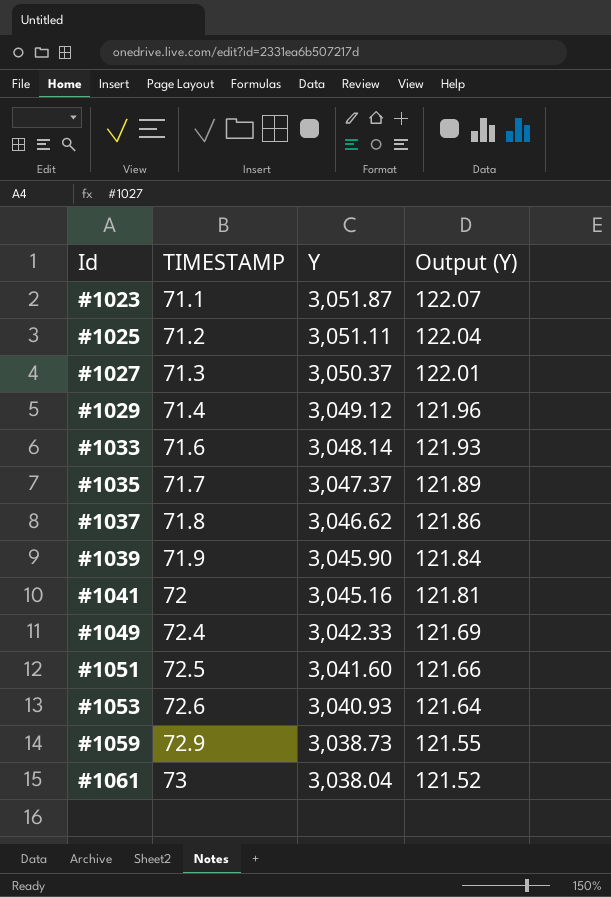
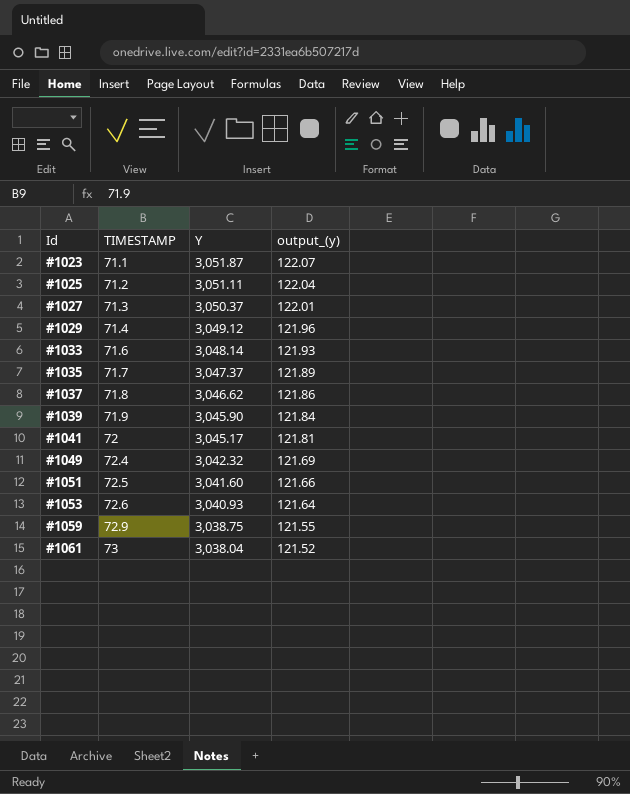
column name: Output (Y) -> output_(y)
#1041 | Y: 3,045.16 -> 3,045.17
#1049 | Y: 3,042.33 -> 3,042.32
#1059 | Y: 3,038.73 -> 3,038.75

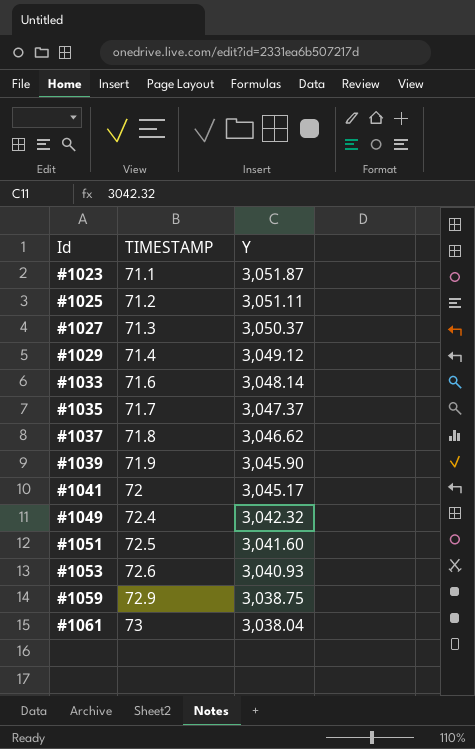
column output_(y) | formula: [Y] * 0.04 -> none

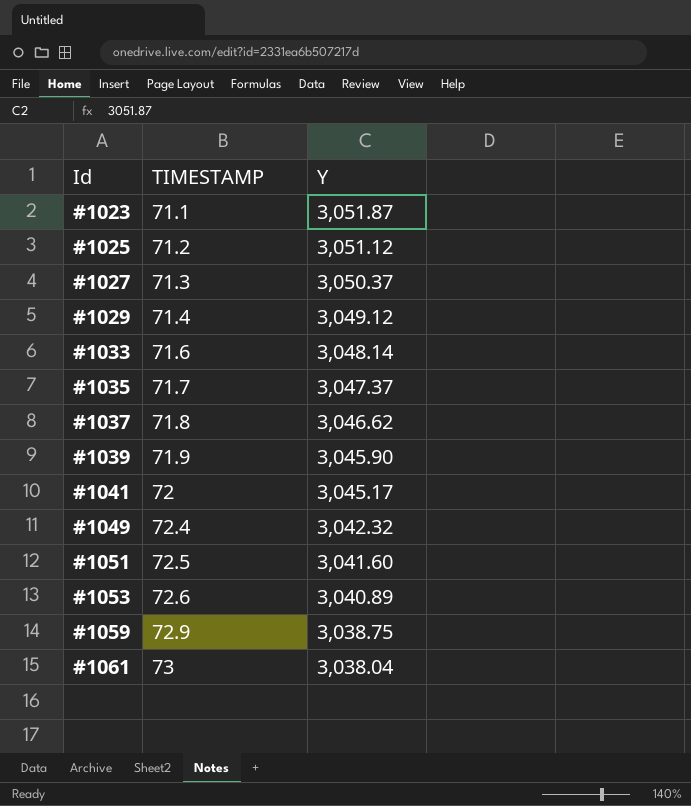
#1025 | Y: 3,051.11 -> 3,051.12
#1053 | Y: 3,040.93 -> 3,040.89

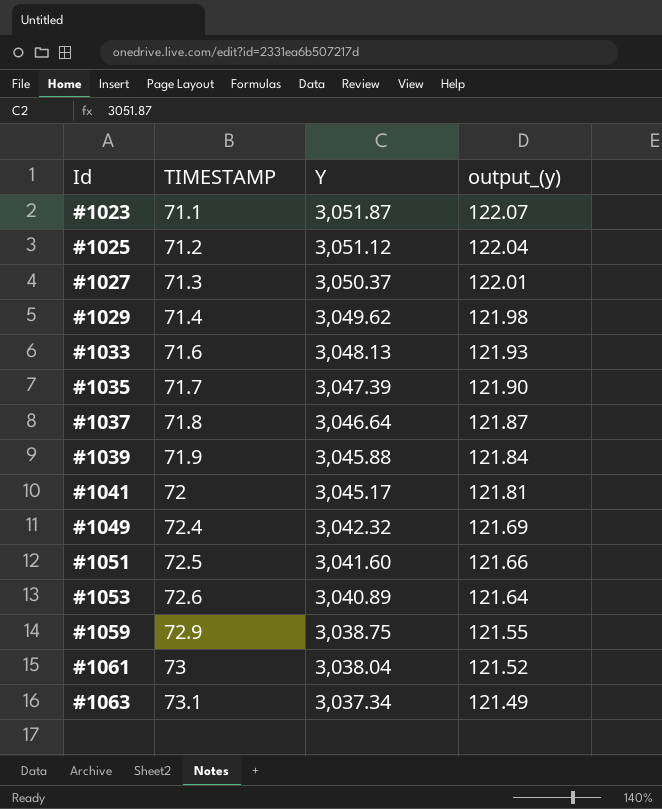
column output_(y) | formula: none -> [Y] * 0.04
#1029 | Y: 3,049.12 -> 3,049.62
#1033 | Y: 3,048.14 -> 3,048.13
#1035 | Y: 3,047.37 -> 3,047.39
#1037 | Y: 3,046.62 -> 3,046.64
#1039 | Y: 3,045.90 -> 3,045.88
row #1063: none -> 73.1 | 3,037.34 | 121.49

